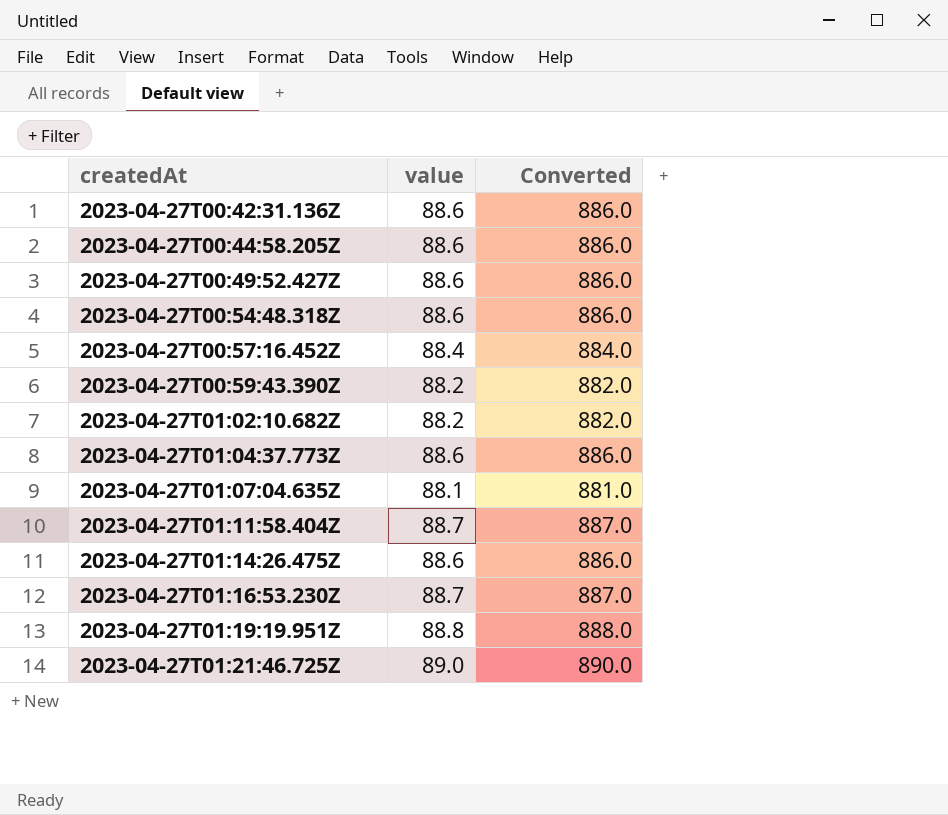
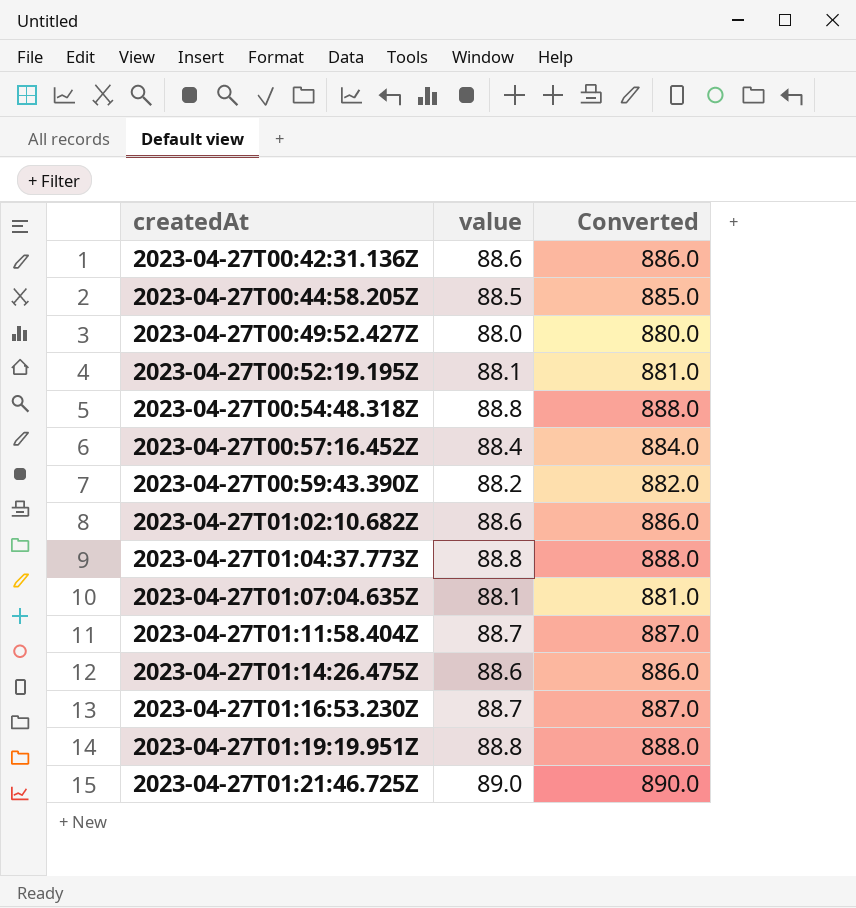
2023-04-27T00:44:58.205Z | value: 88.6 -> 88.5
2023-04-27T00:44:58.205Z | Converted: 886.0 -> 885.0
2023-04-27T00:49:52.427Z | value: 88.6 -> 88.0
2023-04-27T00:49:52.427Z | Converted: 886.0 -> 880.0
row 2023-04-27T00:52:19.195Z: none -> 88.1 | 881.0
2023-04-27T00:54:48.318Z | value: 88.6 -> 88.8
2023-04-27T00:54:48.318Z | Converted: 886.0 -> 888.0
2023-04-27T01:02:10.682Z | value: 88.2 -> 88.6
2023-04-27T01:02:10.682Z | Converted: 882.0 -> 886.0
2023-04-27T01:04:37.773Z | value: 88.6 -> 88.8
2023-04-27T01:04:37.773Z | Converted: 886.0 -> 888.0

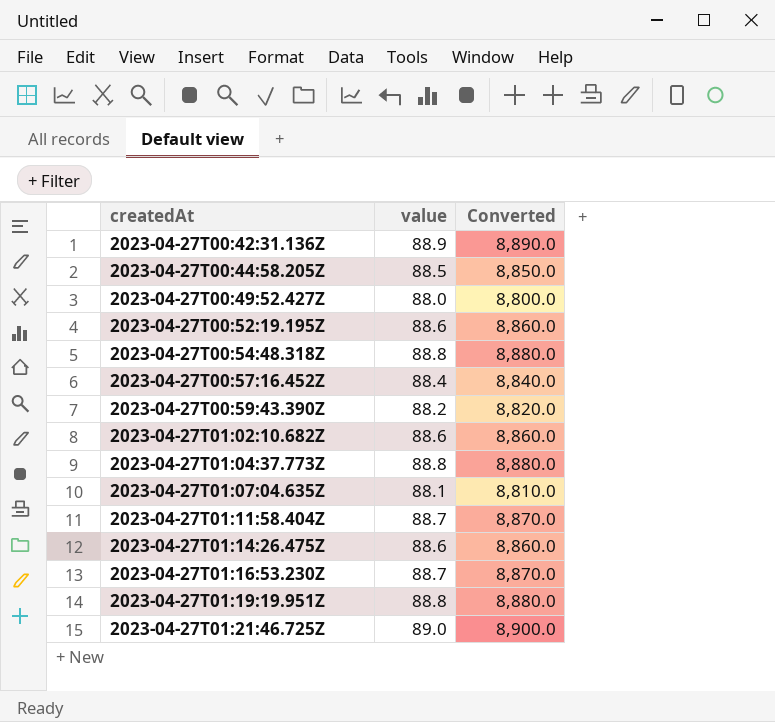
column Converted | formula: [value] * 10 -> [value] * 100
2023-04-27T00:42:31.136Z | value: 88.6 -> 88.9
2023-04-27T00:52:19.195Z | value: 88.1 -> 88.6

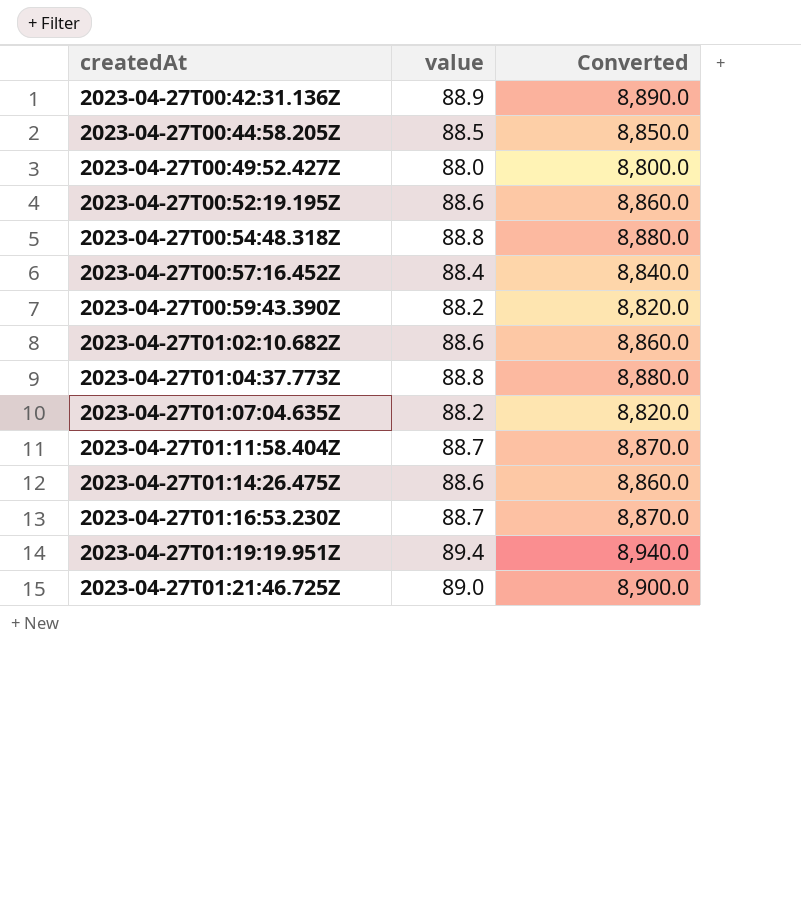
2023-04-27T01:07:04.635Z | value: 88.1 -> 88.2
2023-04-27T01:07:04.635Z | Converted: 8,810.0 -> 8,820.0
2023-04-27T01:19:19.951Z | value: 88.8 -> 89.4
2023-04-27T01:19:19.951Z | Converted: 8,880.0 -> 8,940.0

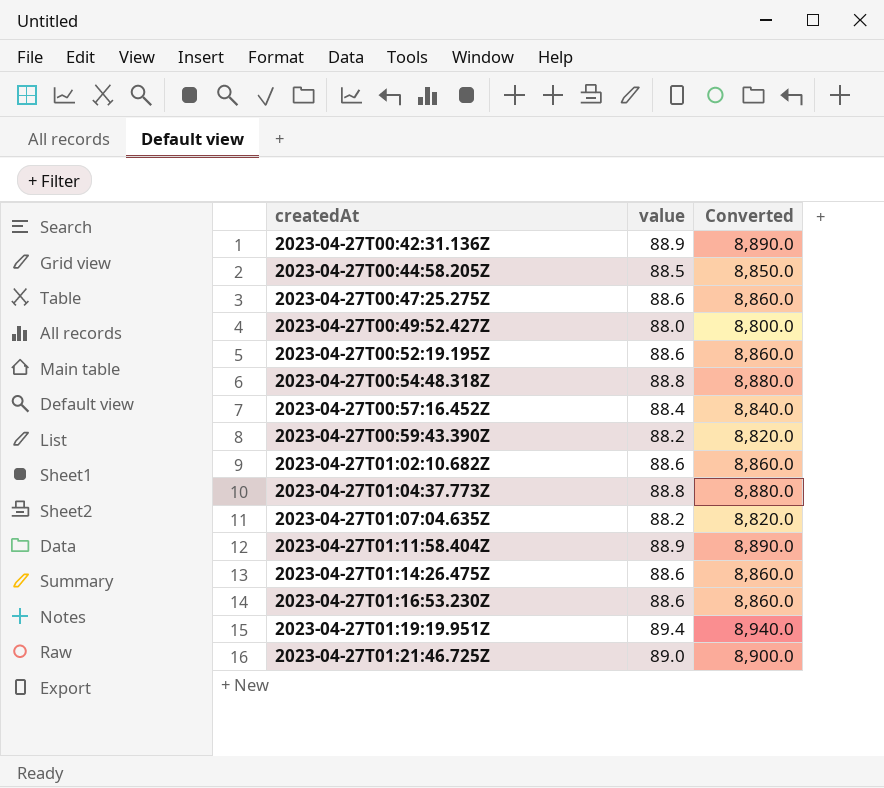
row 2023-04-27T00:47:25.275Z: none -> 88.6 | 8,860.0
2023-04-27T01:11:58.404Z | value: 88.7 -> 88.9
2023-04-27T01:11:58.404Z | Converted: 8,870.0 -> 8,890.0
2023-04-27T01:16:53.230Z | value: 88.7 -> 88.6
2023-04-27T01:16:53.230Z | Converted: 8,870.0 -> 8,860.0

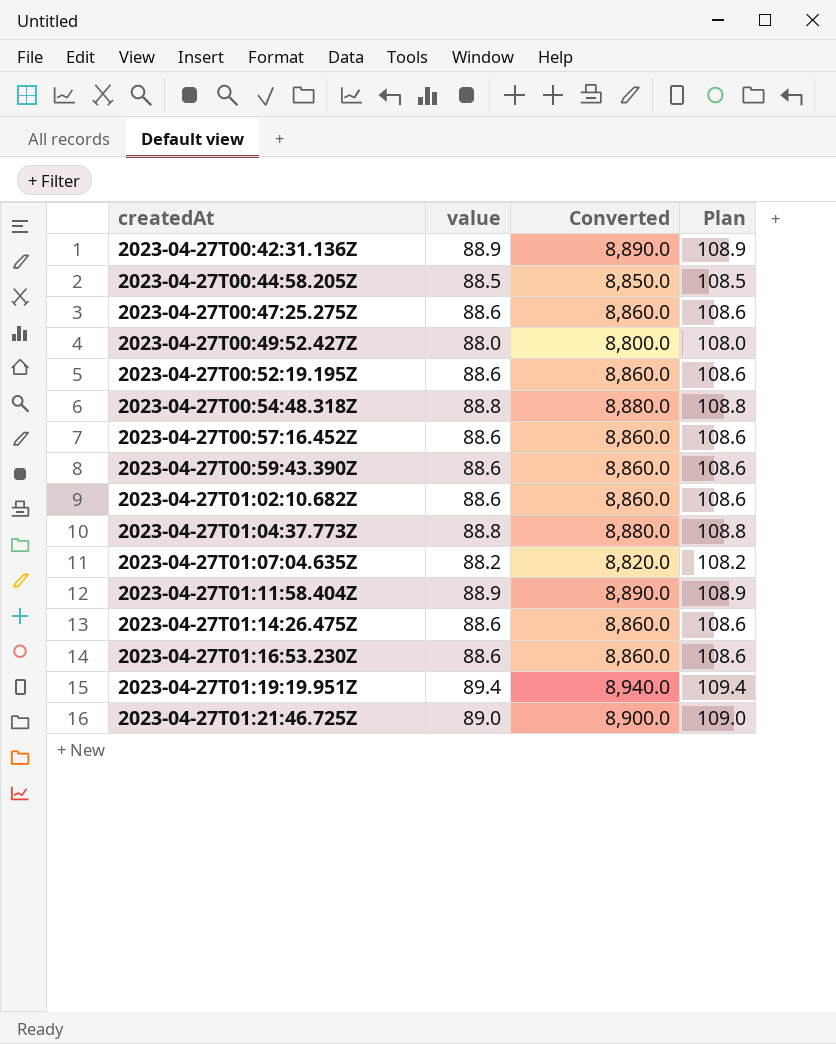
column Plan | formula: none -> [value] + 20
2023-04-27T00:57:16.452Z | value: 88.4 -> 88.6
2023-04-27T00:57:16.452Z | Converted: 8,840.0 -> 8,860.0
2023-04-27T00:59:43.390Z | value: 88.2 -> 88.6
2023-04-27T00:59:43.390Z | Converted: 8,820.0 -> 8,860.0

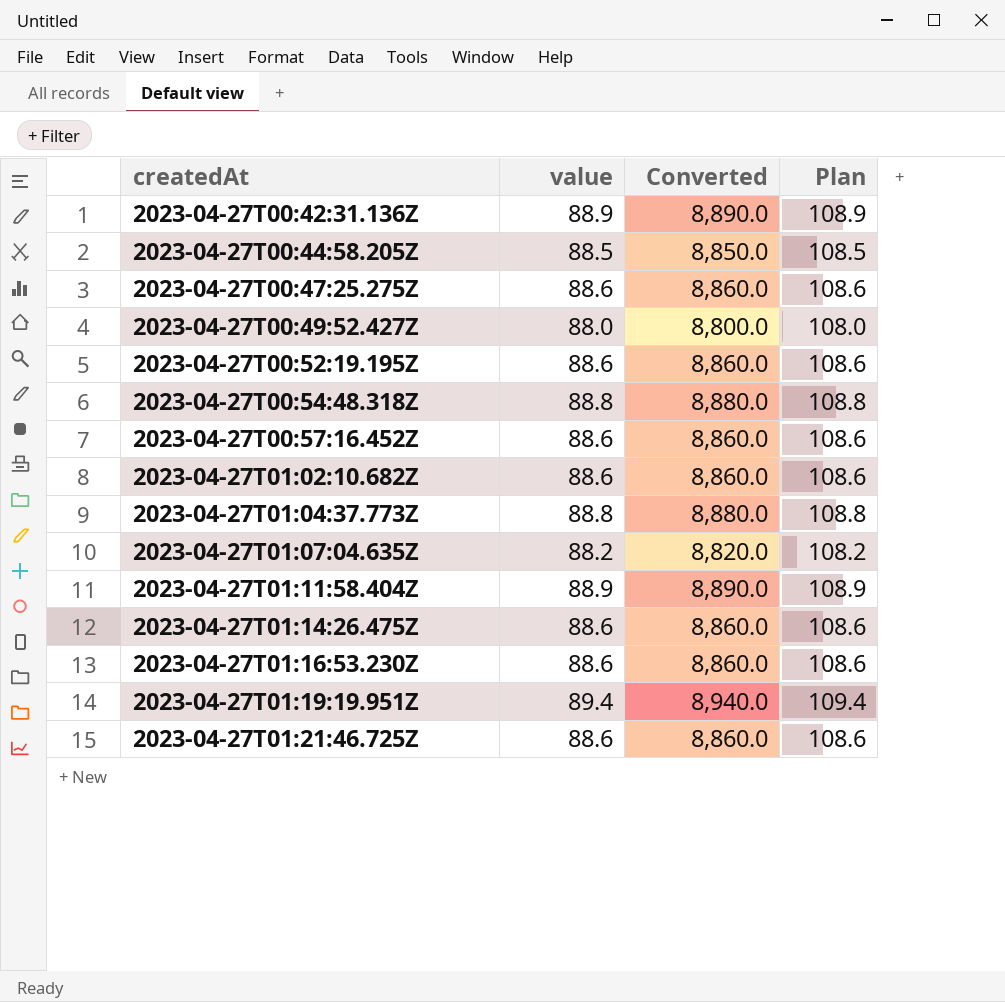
row 2023-04-27T00:59:43.390Z: 88.6 | 8,860.0 | 108.6 -> none
2023-04-27T01:21:46.725Z | value: 89.0 -> 88.6
2023-04-27T01:21:46.725Z | Converted: 8,900.0 -> 8,860.0
2023-04-27T01:21:46.725Z | Plan: 109.0 -> 108.6

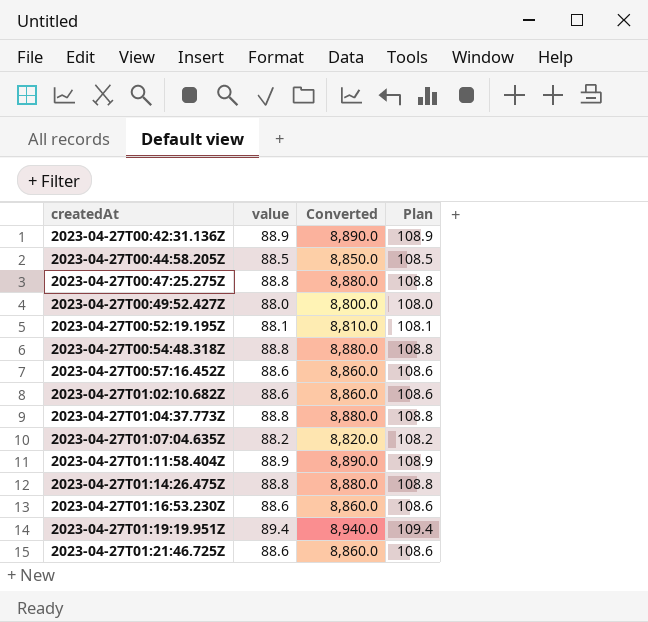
2023-04-27T00:47:25.275Z | value: 88.6 -> 88.8
2023-04-27T00:47:25.275Z | Converted: 8,860.0 -> 8,880.0
2023-04-27T00:47:25.275Z | Plan: 108.6 -> 108.8
2023-04-27T00:52:19.195Z | value: 88.6 -> 88.1
2023-04-27T00:52:19.195Z | Converted: 8,860.0 -> 8,810.0
2023-04-27T00:52:19.195Z | Plan: 108.6 -> 108.1
2023-04-27T01:14:26.475Z | value: 88.6 -> 88.8
2023-04-27T01:14:26.475Z | Converted: 8,860.0 -> 8,880.0
2023-04-27T01:14:26.475Z | Plan: 108.6 -> 108.8

